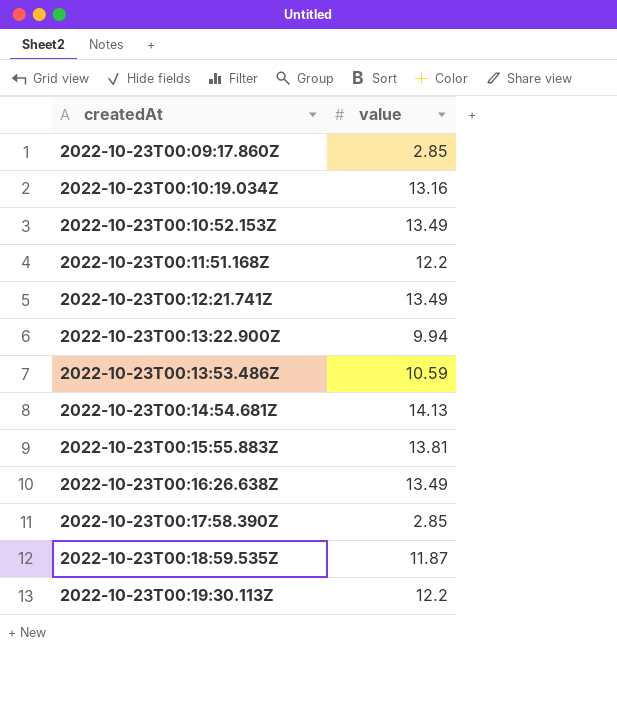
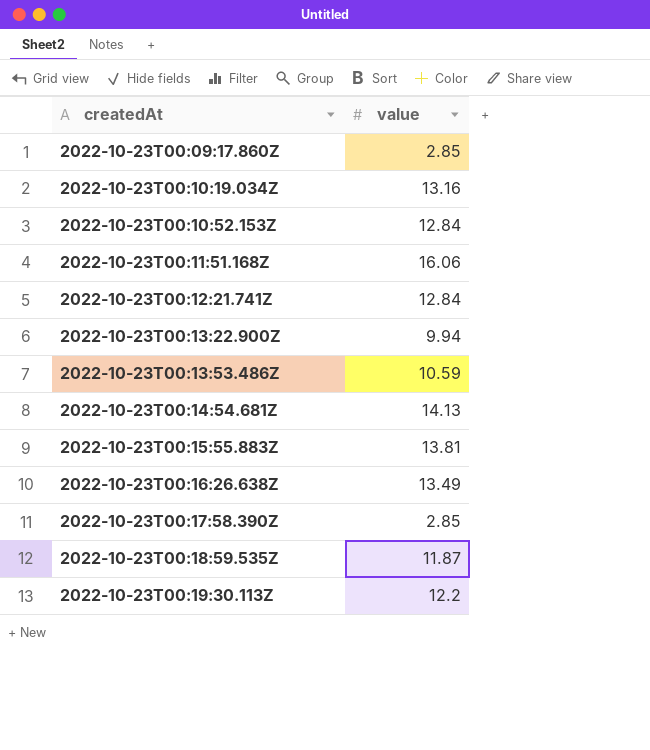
2022-10-23T00:10:52.153Z | value: 13.49 -> 12.84
2022-10-23T00:11:51.168Z | value: 12.2 -> 16.06
2022-10-23T00:12:21.741Z | value: 13.49 -> 12.84

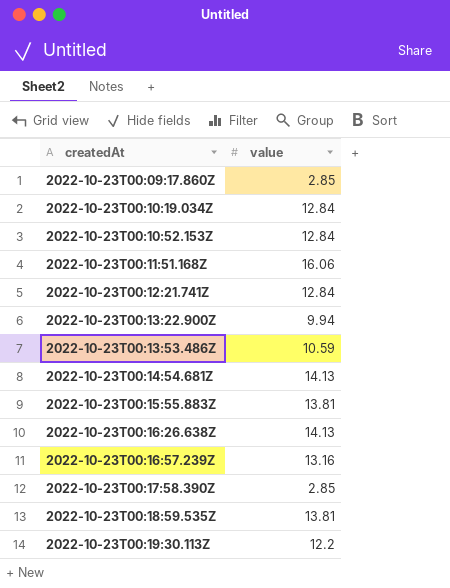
2022-10-23T00:10:19.034Z | value: 13.16 -> 12.84
2022-10-23T00:16:26.638Z | value: 13.49 -> 14.13
row 2022-10-23T00:16:57.239Z: none -> 13.16
2022-10-23T00:18:59.535Z | value: 11.87 -> 13.81

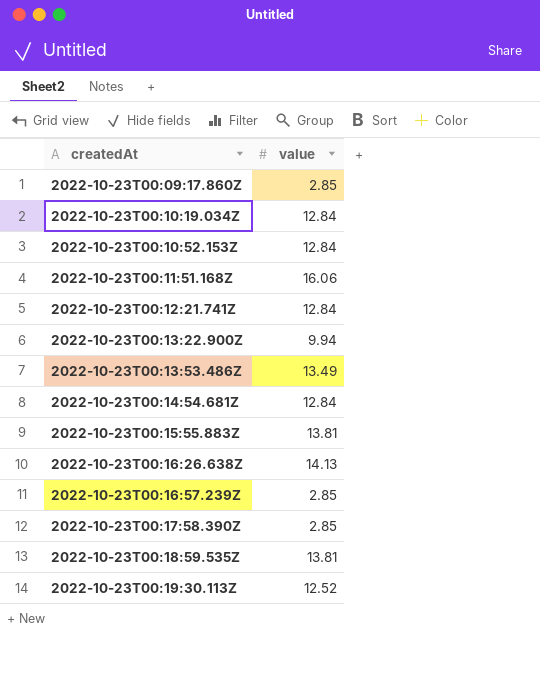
2022-10-23T00:13:53.486Z | value: 10.59 -> 13.49
2022-10-23T00:14:54.681Z | value: 14.13 -> 12.84
2022-10-23T00:16:57.239Z | value: 13.16 -> 2.85
2022-10-23T00:19:30.113Z | value: 12.2 -> 12.52

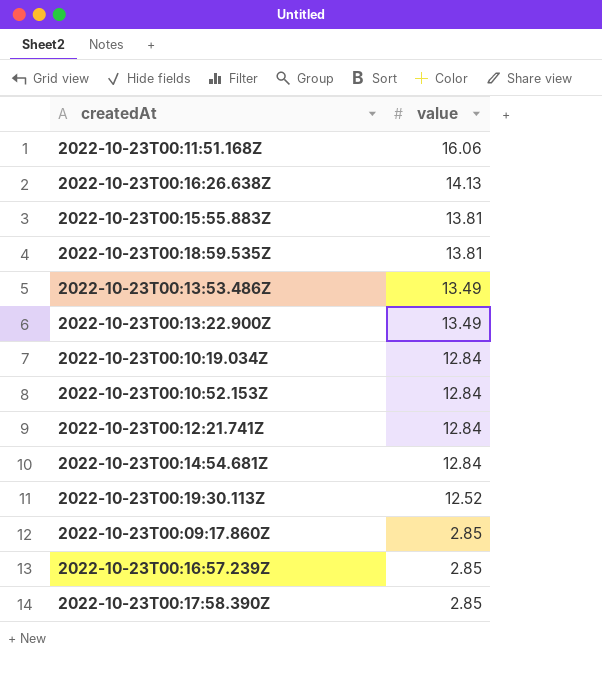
row order: createdAt ascending -> value descending
2022-10-23T00:13:22.900Z | value: 9.94 -> 13.49

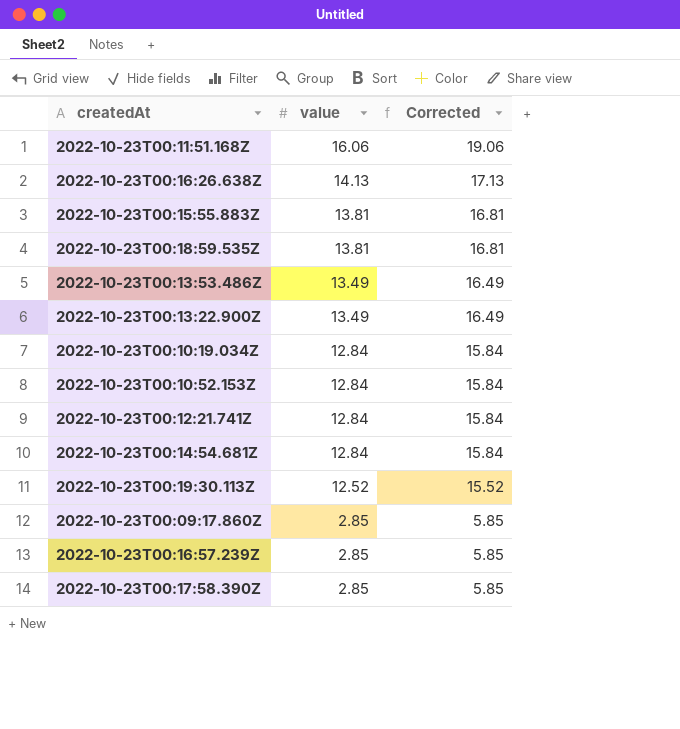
column Corrected | formula: none -> [value] + 3

